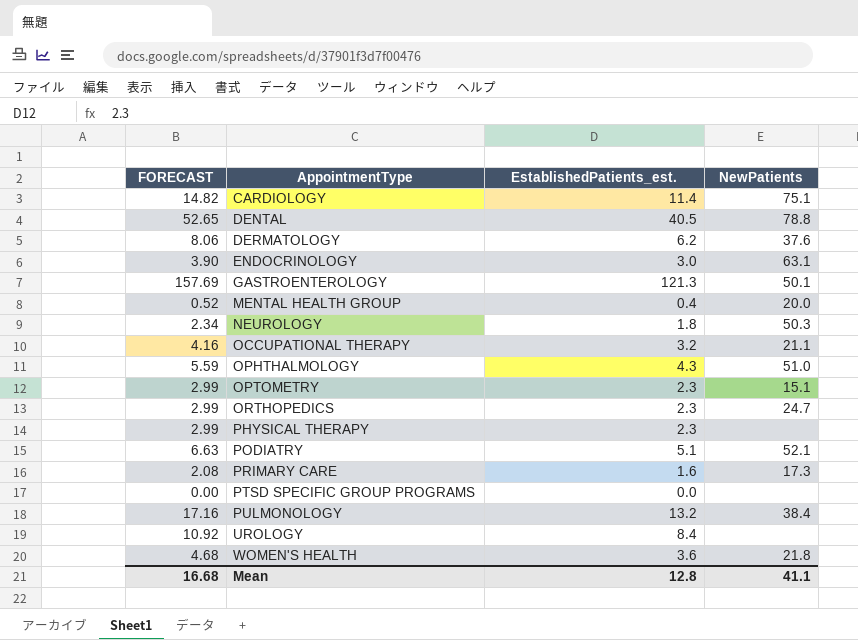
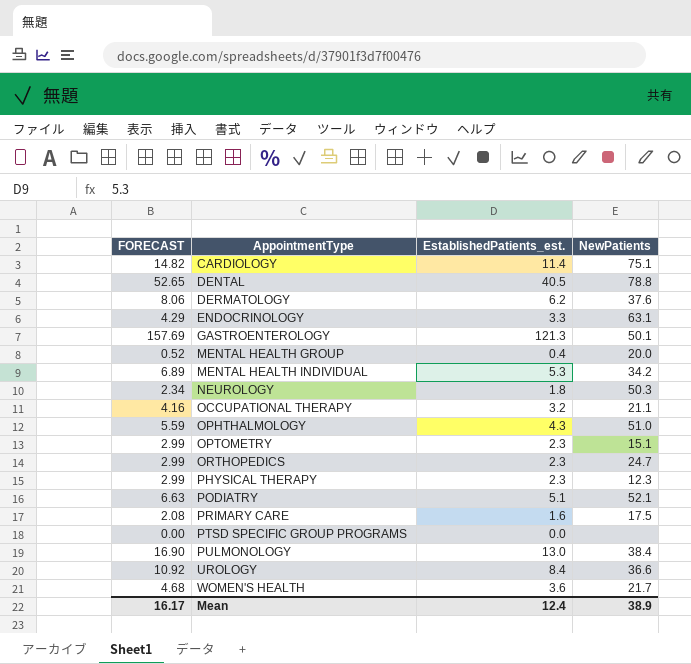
ENDOCRINOLOGY | FORECAST: 3.90 -> 4.29
ENDOCRINOLOGY | EstablishedPatients_est.: 3.0 -> 3.3
row MENTAL HEALTH INDIVIDUAL: none -> 6.89 | 5.3 | 34.2
PHYSICAL THERAPY | NewPatients: none -> 12.3
PRIMARY CARE | NewPatients: 17.3 -> 17.5
PULMONOLOGY | FORECAST: 17.16 -> 16.90
PULMONOLOGY | EstablishedPatients_est.: 13.2 -> 13.0
UROLOGY | NewPatients: none -> 36.6
WOMEN'S HEALTH | NewPatients: 21.8 -> 21.7
Mean | FORECAST: 16.68 -> 16.17
Mean | EstablishedPatients_est.: 12.8 -> 12.4
Mean | NewPatients: 41.1 -> 38.9

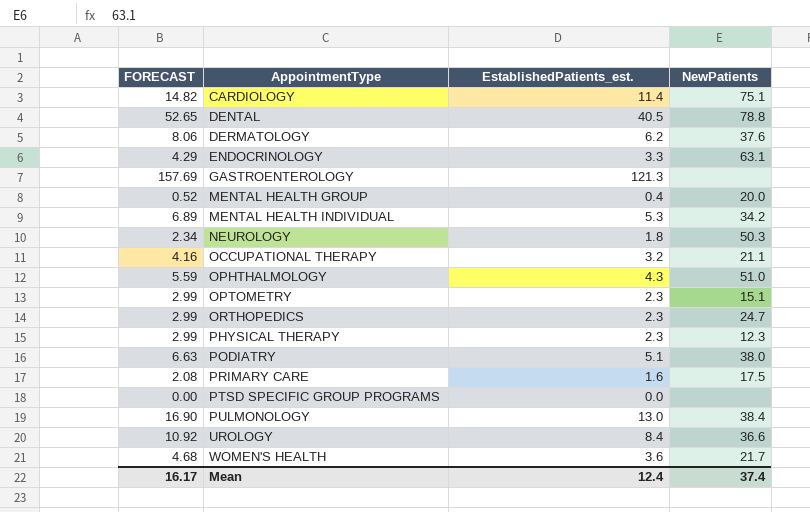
GASTROENTEROLOGY | NewPatients: 50.1 -> none
PODIATRY | NewPatients: 52.1 -> 38.0
Mean | NewPatients: 38.9 -> 37.4

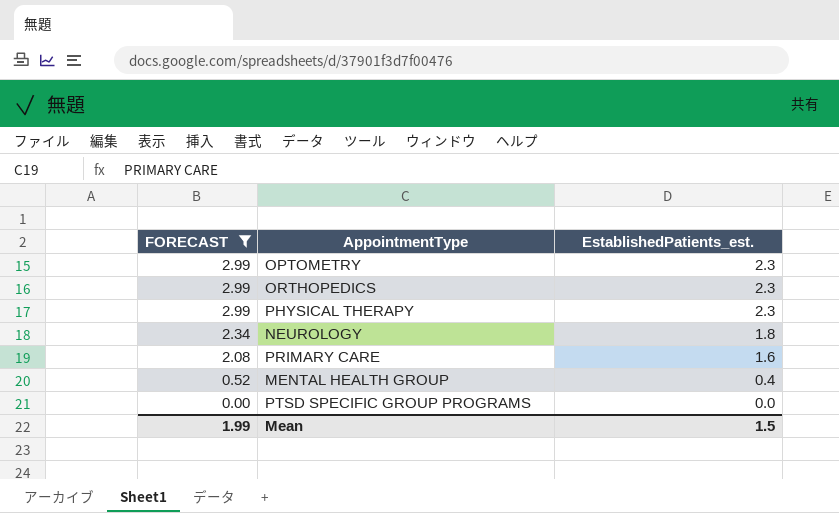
filter: none -> FORECAST <= 2.99
row order: AppointmentType ascending -> FORECAST descending
column NewPatients | position: 4 -> none
Mean | FORECAST: 16.17 -> 1.99
Mean | EstablishedPatients_est.: 12.4 -> 1.5

